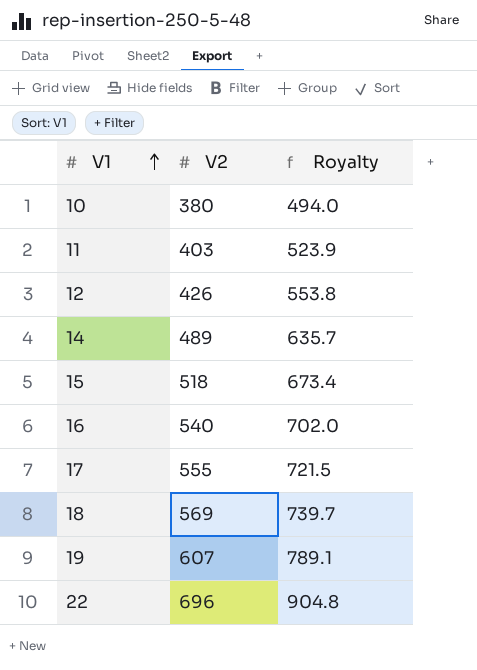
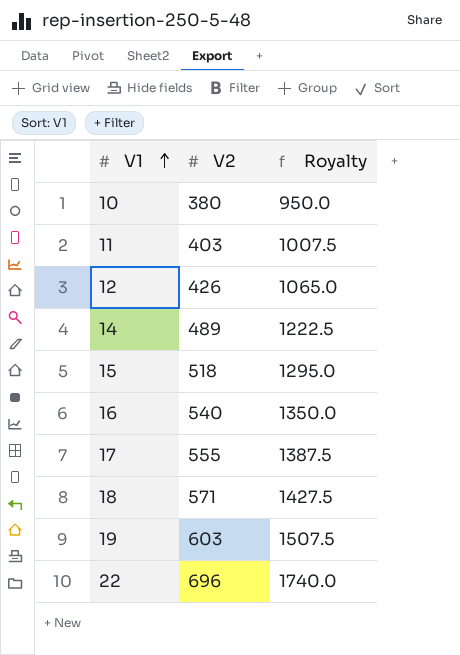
column Royalty | formula: [V2] * 1.3 -> [V2] * 2.5
18 | V2: 569 -> 571
19 | V2: 607 -> 603

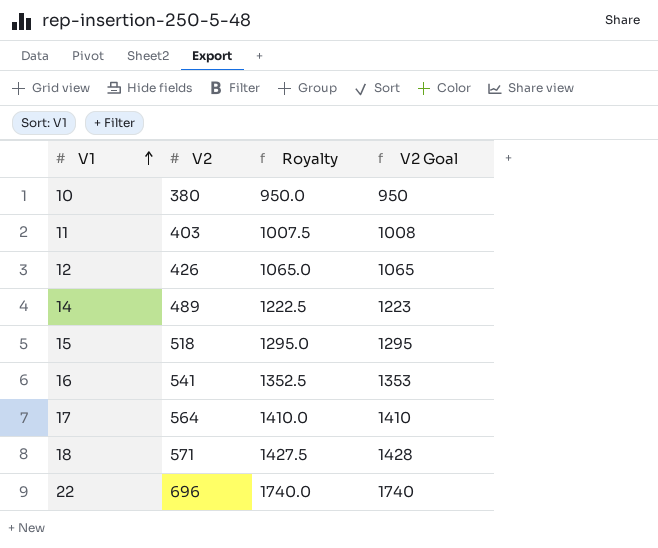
column V2 Goal | formula: none -> [V2] * 2.5
row 19: 603 | 1507.5 -> none
16 | V2: 540 -> 541
16 | Royalty: 1350.0 -> 1352.5
17 | V2: 555 -> 564
17 | Royalty: 1387.5 -> 1410.0

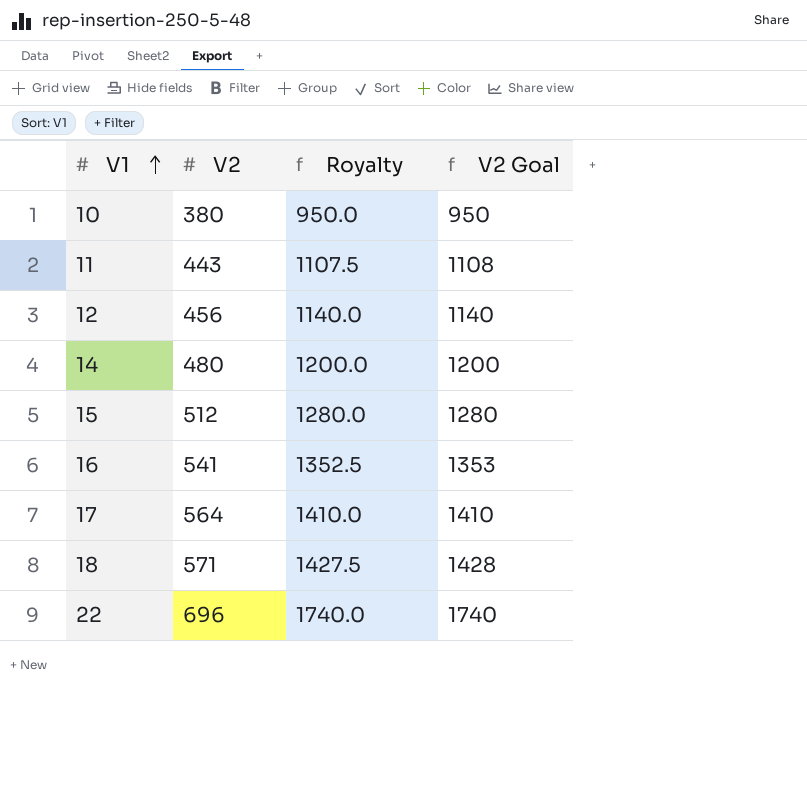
11 | V2: 403 -> 443
11 | Royalty: 1007.5 -> 1107.5
11 | V2 Goal: 1008 -> 1108
12 | V2: 426 -> 456
12 | Royalty: 1065.0 -> 1140.0
12 | V2 Goal: 1065 -> 1140
14 | V2: 489 -> 480
14 | Royalty: 1222.5 -> 1200.0
14 | V2 Goal: 1223 -> 1200
15 | V2: 518 -> 512
15 | Royalty: 1295.0 -> 1280.0
15 | V2 Goal: 1295 -> 1280

